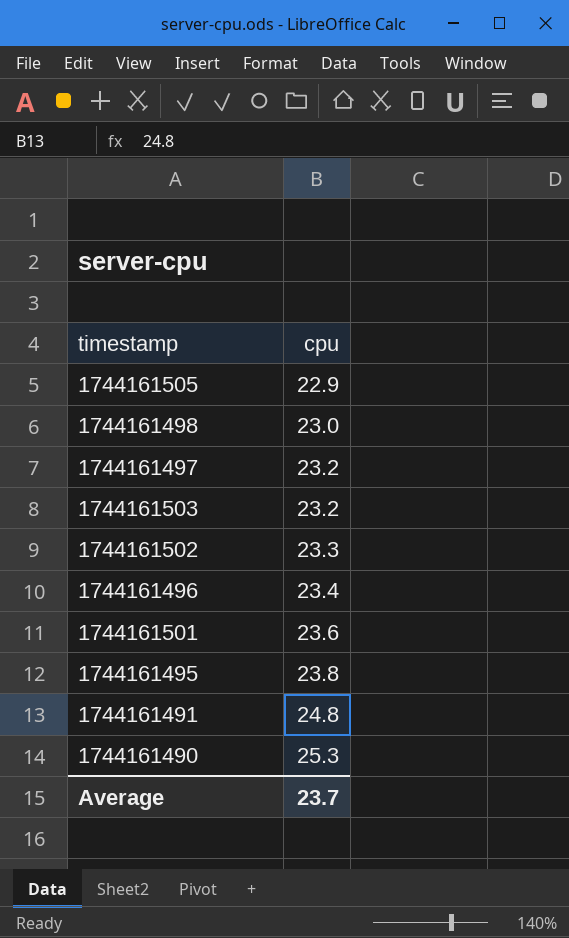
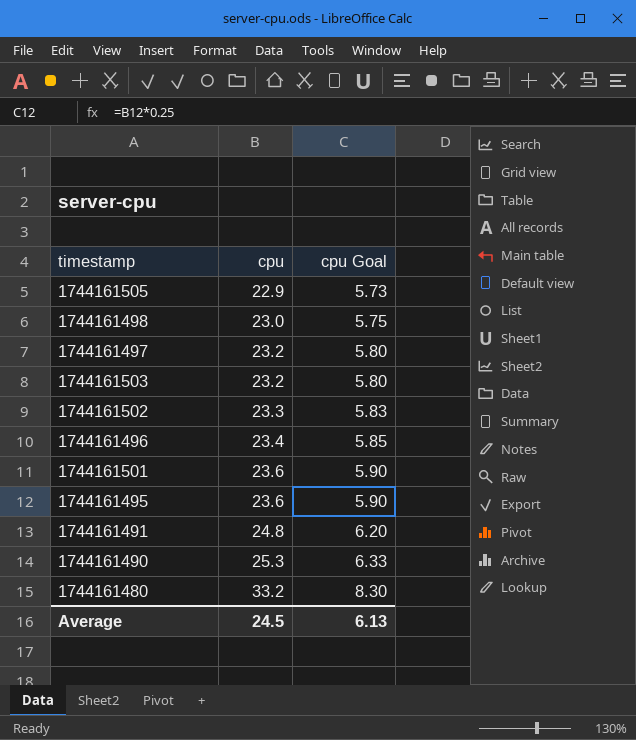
column cpu Goal | formula: none -> [cpu] * 0.25
1744161495 | cpu: 23.8 -> 23.6
row 1744161480: none -> 33.2 | 8.30
Average | cpu: 23.7 -> 24.5

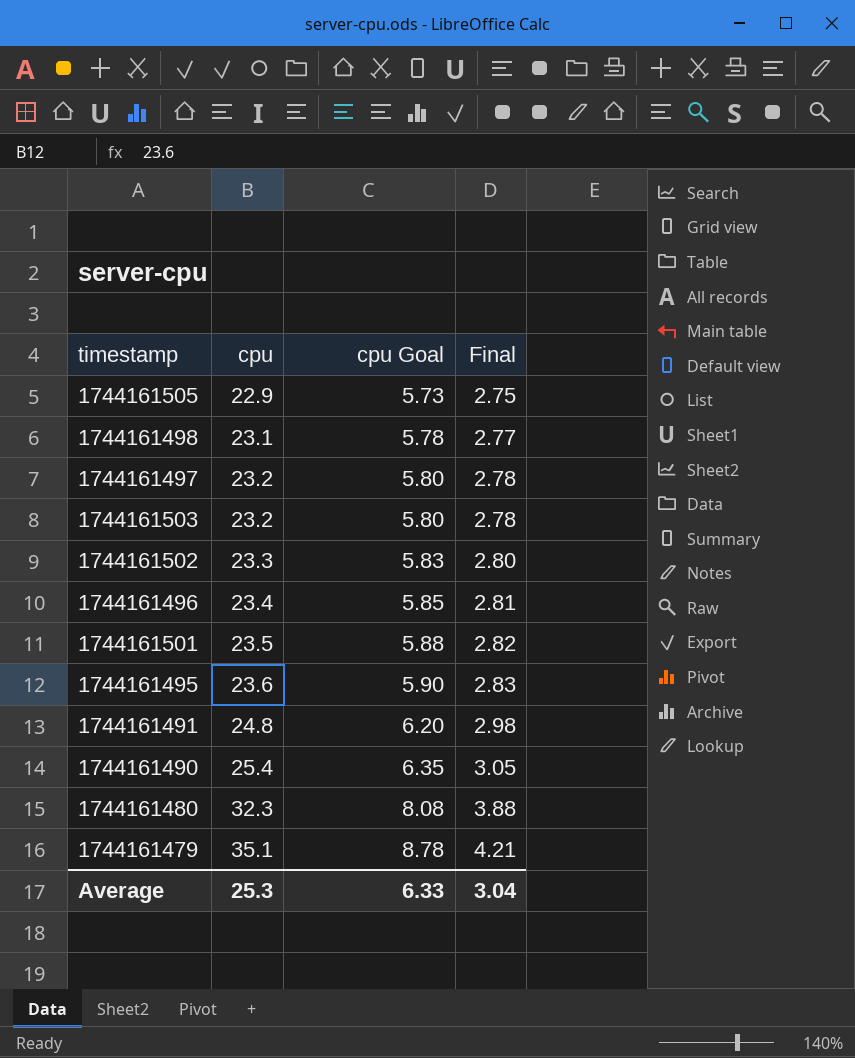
column Final | formula: none -> [cpu] * 0.12
1744161498 | cpu: 23.0 -> 23.1
1744161498 | cpu Goal: 5.75 -> 5.78
1744161501 | cpu: 23.6 -> 23.5
1744161501 | cpu Goal: 5.90 -> 5.88
1744161490 | cpu: 25.3 -> 25.4
1744161490 | cpu Goal: 6.33 -> 6.35
1744161480 | cpu: 33.2 -> 32.3
1744161480 | cpu Goal: 8.30 -> 8.08
row 1744161479: none -> 35.1 | 8.78 | 4.21
Average | cpu: 24.5 -> 25.3
Average | cpu Goal: 6.13 -> 6.33

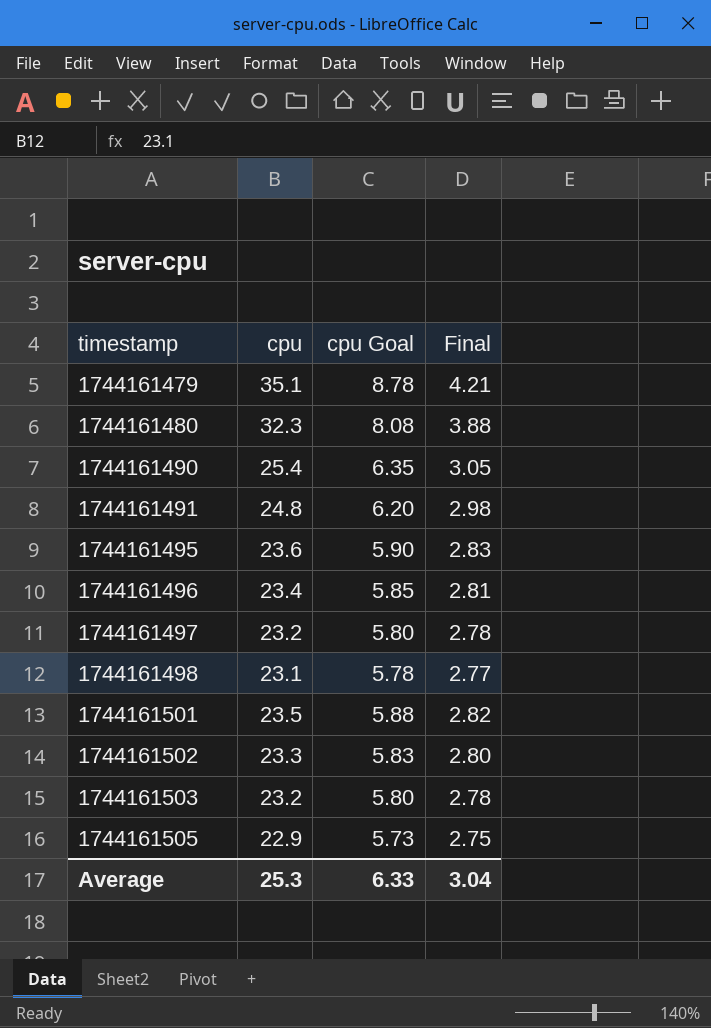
row order: cpu ascending -> timestamp ascending

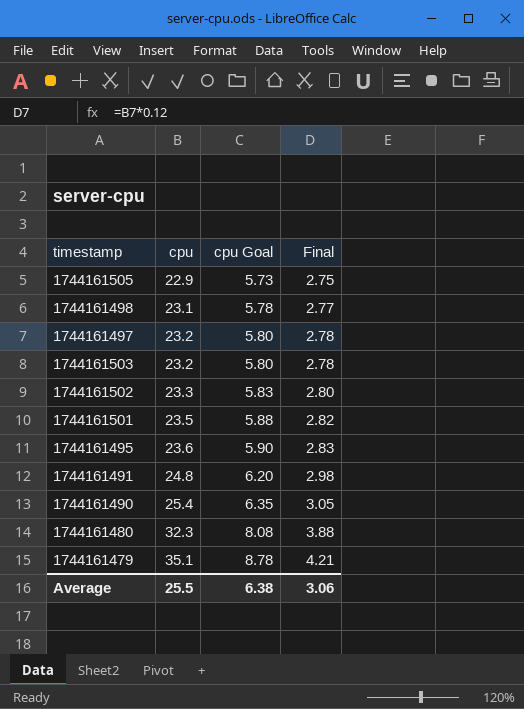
row order: timestamp ascending -> cpu ascending
row 1744161496: 23.4 | 5.85 | 2.81 -> none
Average | cpu: 25.3 -> 25.5
Average | cpu Goal: 6.33 -> 6.38
Average | Final: 3.04 -> 3.06

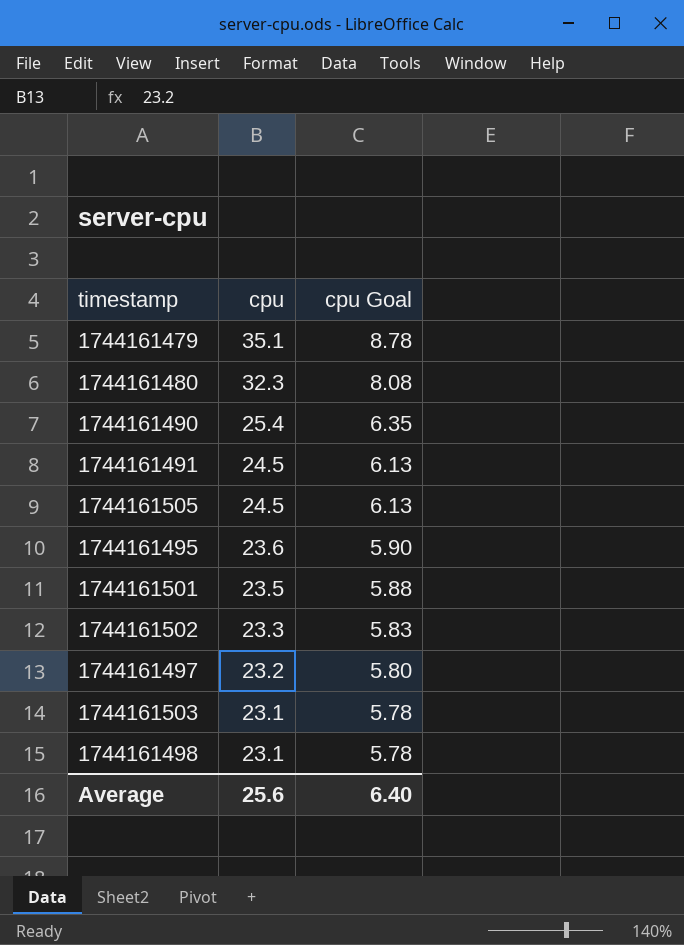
row order: cpu ascending -> cpu descending
column Final | formula: [cpu] * 0.12 -> none
1744161491 | cpu: 24.8 -> 24.5
1744161491 | cpu Goal: 6.20 -> 6.13
1744161505 | cpu: 22.9 -> 24.5
1744161505 | cpu Goal: 5.73 -> 6.13
1744161503 | cpu: 23.2 -> 23.1
1744161503 | cpu Goal: 5.80 -> 5.78
Average | cpu: 25.5 -> 25.6
Average | cpu Goal: 6.38 -> 6.40

